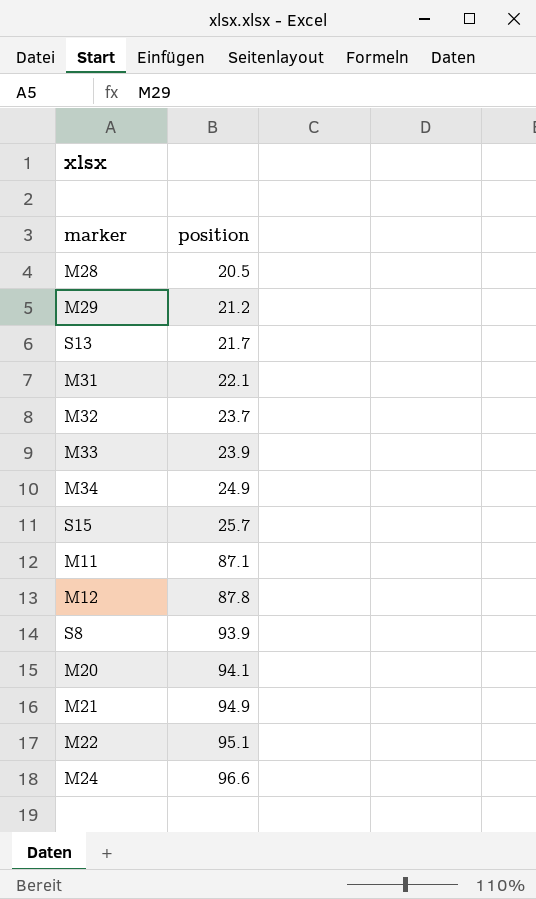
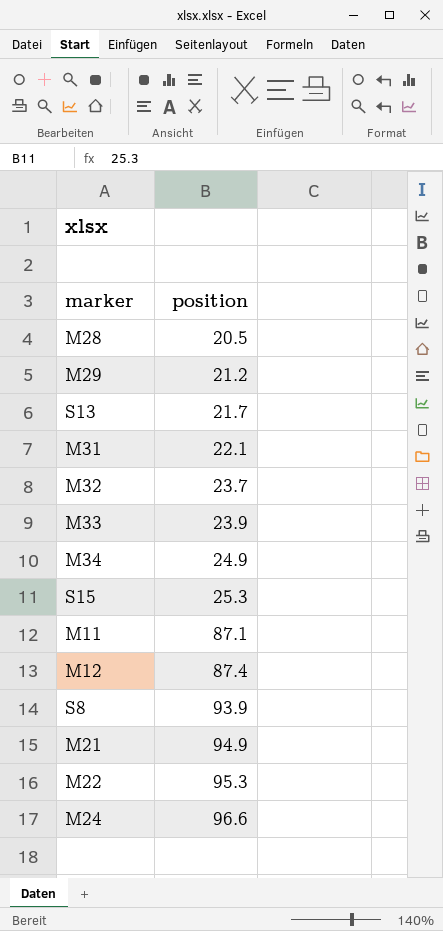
row M20: 94.1 -> none
S15 | position: 25.7 -> 25.3
M12 | position: 87.8 -> 87.4
M22 | position: 95.1 -> 95.3

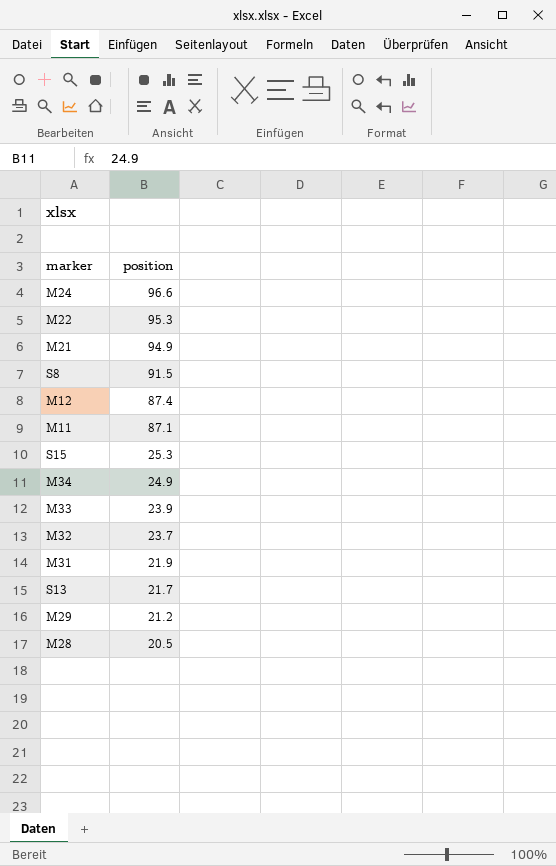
row order: position ascending -> position descending
S8 | position: 93.9 -> 91.5
M31 | position: 22.1 -> 21.9

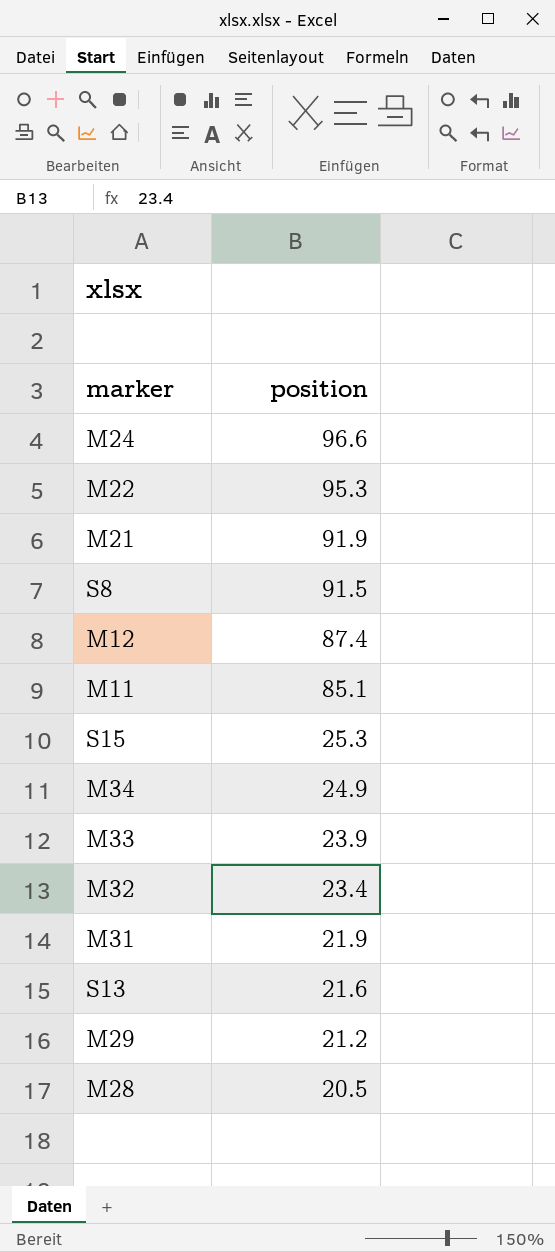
M21 | position: 94.9 -> 91.9
M11 | position: 87.1 -> 85.1
M32 | position: 23.7 -> 23.4
S13 | position: 21.7 -> 21.6

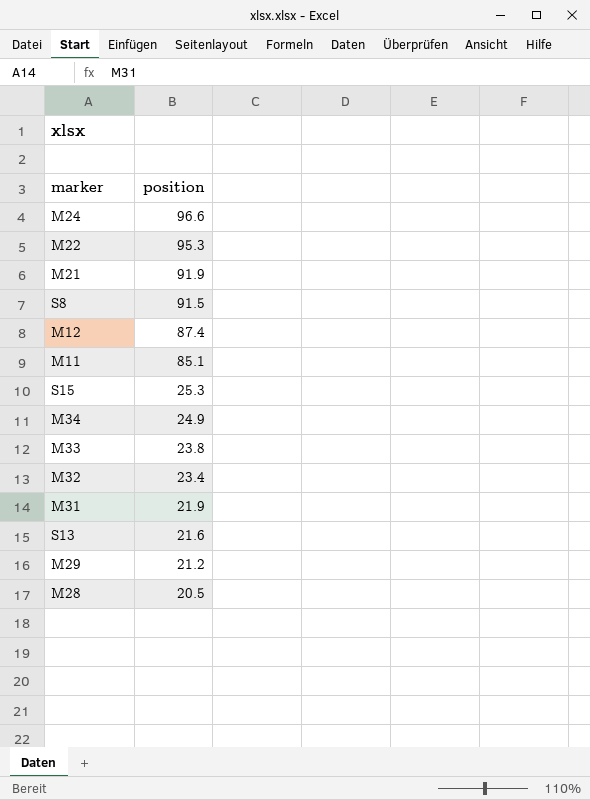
M33 | position: 23.9 -> 23.8

